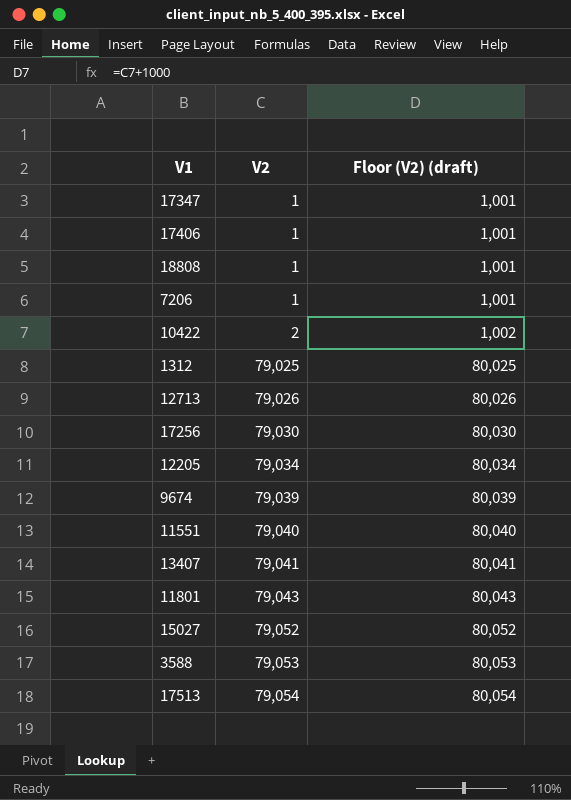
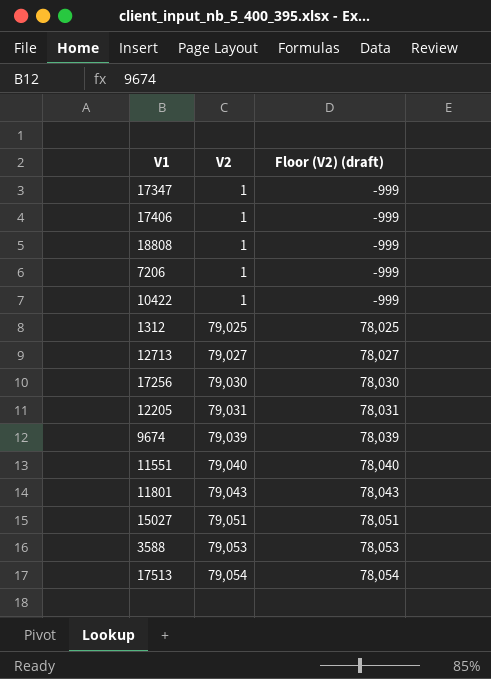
column Floor (V2) (draft) | formula: [V2] + 1000 -> [V2] - 1000
row 13407: 79,041 | 80,041 -> none
10422 | V2: 2 -> 1
12713 | V2: 79,026 -> 79,027
12205 | V2: 79,034 -> 79,031
15027 | V2: 79,052 -> 79,051

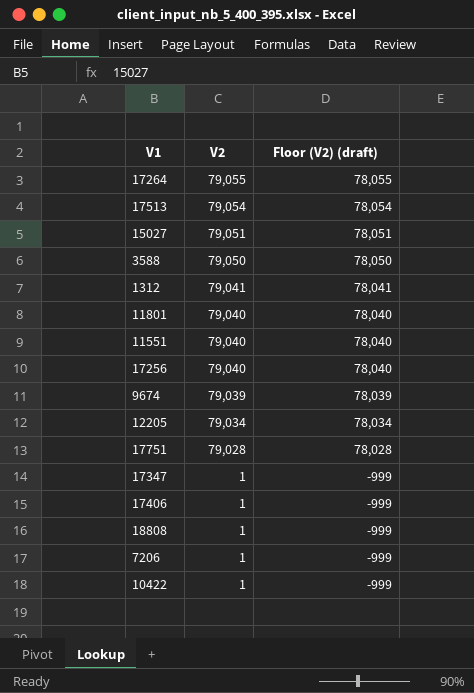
row order: V2 ascending -> V2 descending
row 12713: 79,027 | 78,027 -> none
row 17264: none -> 79,055 | 78,055
3588 | V2: 79,053 -> 79,050
3588 | Floor (V2) (draft): 78,053 -> 78,050
1312 | V2: 79,025 -> 79,041
1312 | Floor (V2) (draft): 78,025 -> 78,041
11801 | V2: 79,043 -> 79,040
11801 | Floor (V2) (draft): 78,043 -> 78,040
17256 | V2: 79,030 -> 79,040
17256 | Floor (V2) (draft): 78,030 -> 78,040
12205 | V2: 79,031 -> 79,034
12205 | Floor (V2) (draft): 78,031 -> 78,034
row 17751: none -> 79,028 | 78,028

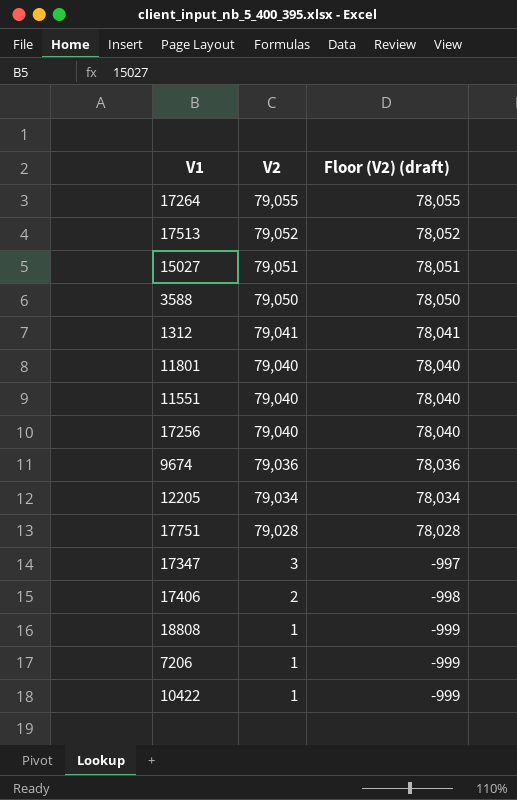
17513 | V2: 79,054 -> 79,052
17513 | Floor (V2) (draft): 78,054 -> 78,052
9674 | V2: 79,039 -> 79,036
9674 | Floor (V2) (draft): 78,039 -> 78,036
17347 | V2: 1 -> 3
17347 | Floor (V2) (draft): -999 -> -997
17406 | V2: 1 -> 2
17406 | Floor (V2) (draft): -999 -> -998

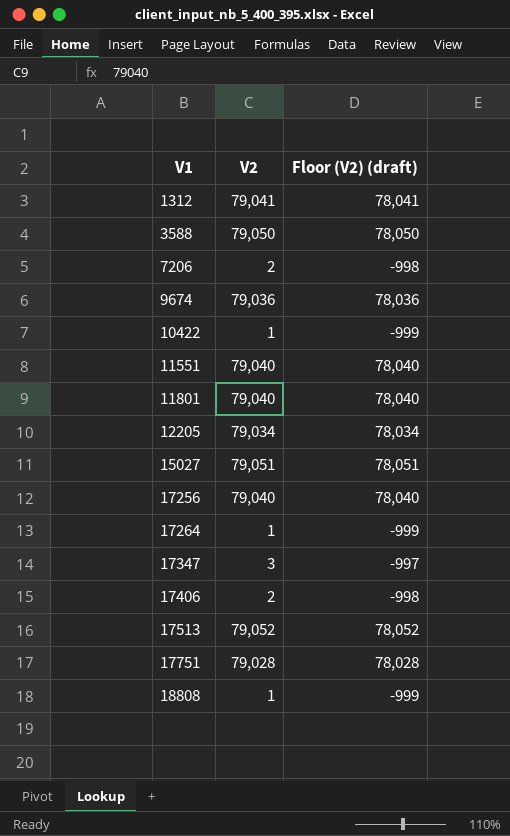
row order: V2 descending -> V1 ascending
7206 | V2: 1 -> 2
7206 | Floor (V2) (draft): -999 -> -998
17264 | V2: 79,055 -> 1
17264 | Floor (V2) (draft): 78,055 -> -999

